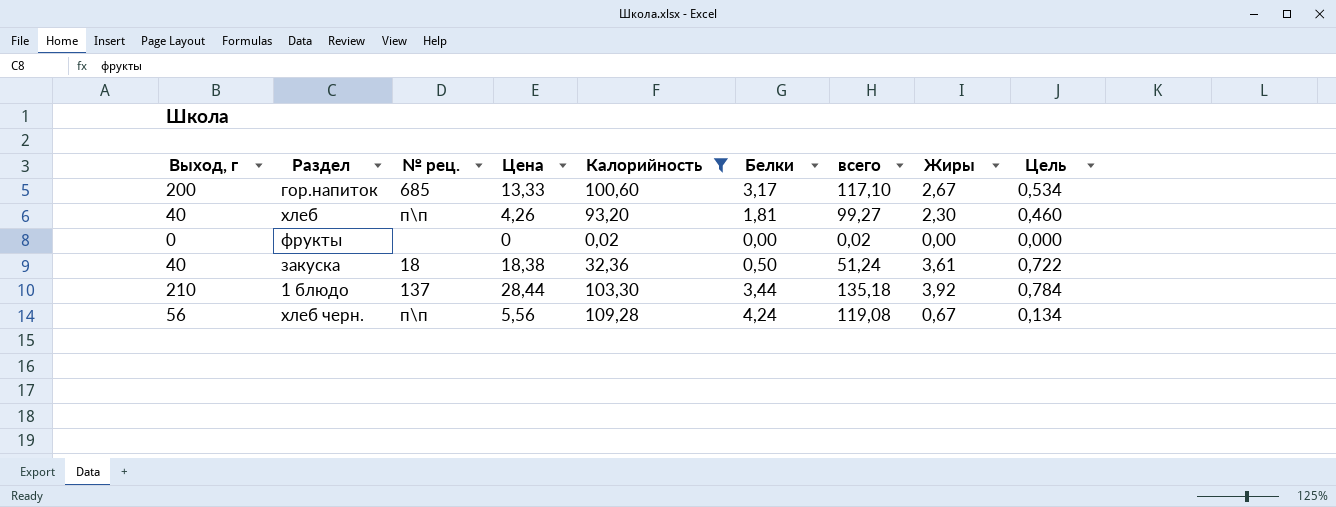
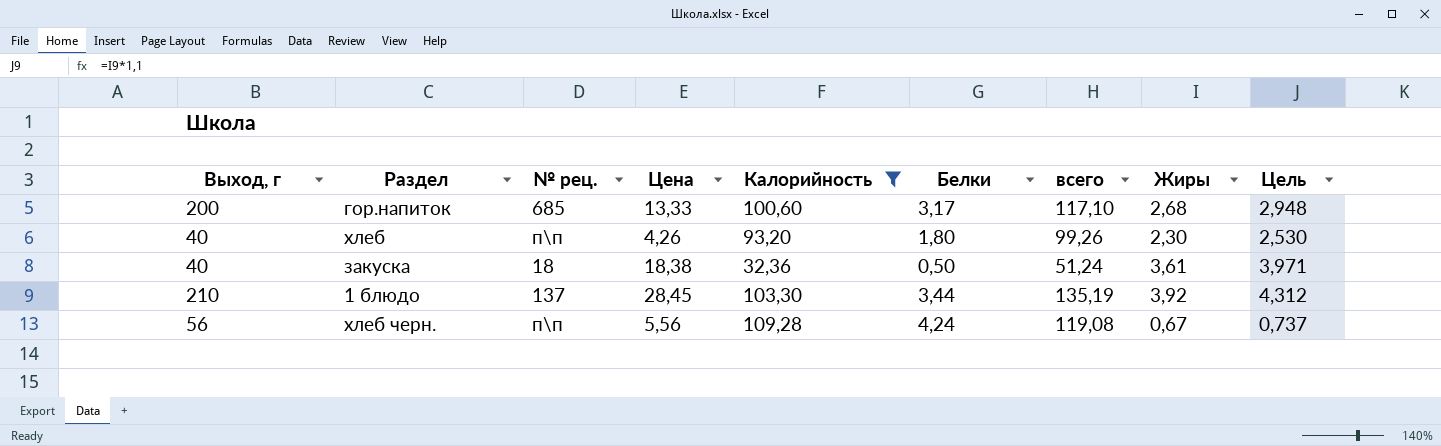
column Цель | formula: [Жиры] * 0,2 -> [Жиры] * 1,1
row фрукты: 0 | none | 0 | 0,02 | 0,00 | 0,02 | 0,00 | 0,000 -> none
гор.напиток | Жиры: 2,67 -> 2,68
хлеб | Белки: 1,81 -> 1,80
хлеб | всего: 99,27 -> 99,26
1 блюдо | Цена: 28,44 -> 28,45
1 блюдо | всего: 135,18 -> 135,19

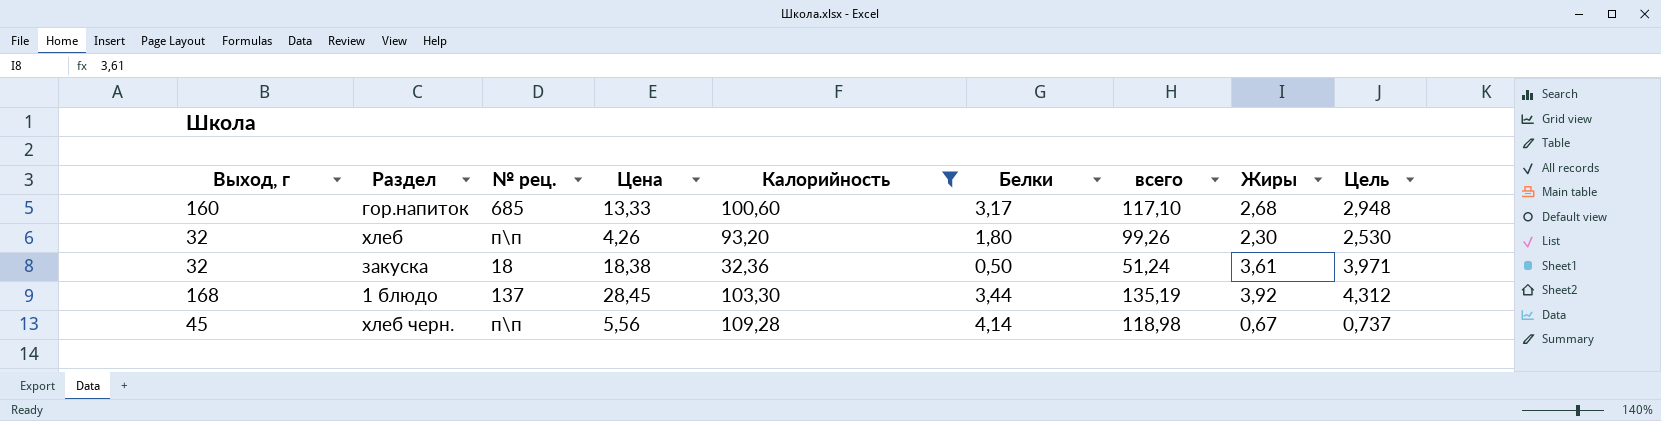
гор.напиток | Выход, г: 200 -> 160
хлеб | Выход, г: 40 -> 32
закуска | Выход, г: 40 -> 32
1 блюдо | Выход, г: 210 -> 168
хлеб черн. | Выход, г: 56 -> 45
хлеб черн. | Белки: 4,24 -> 4,14
хлеб черн. | всего: 119,08 -> 118,98

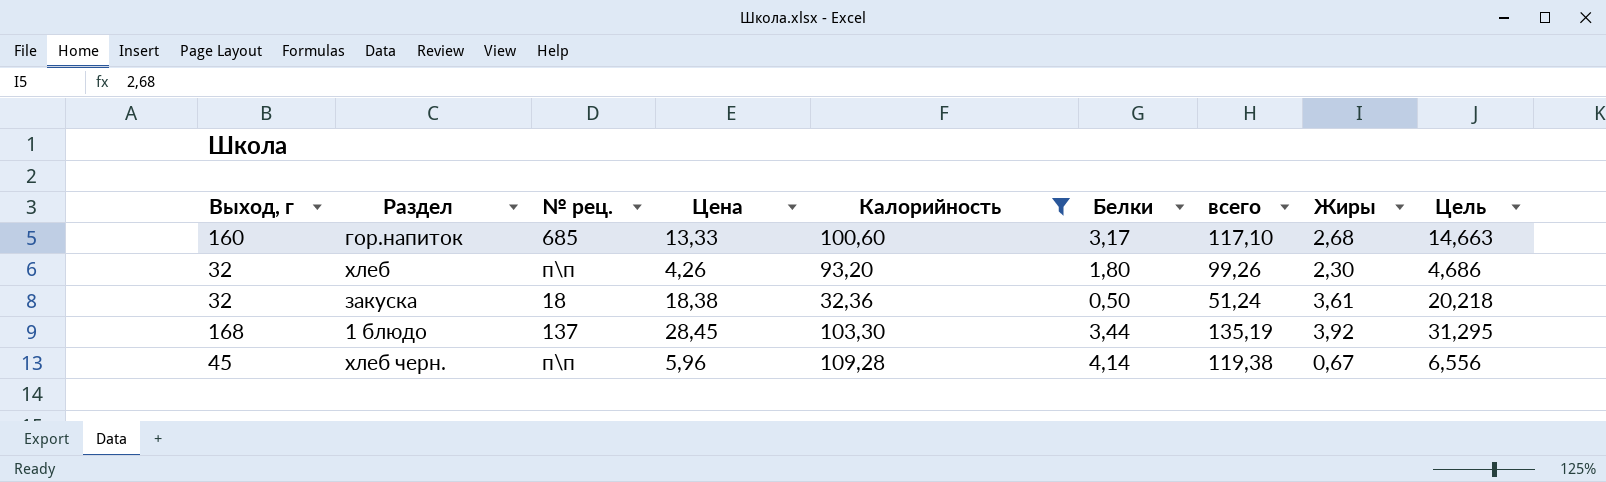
column Цель | formula: [Жиры] * 1,1 -> [Цена] * 1,1
хлеб черн. | Цена: 5,56 -> 5,96
хлеб черн. | всего: 118,98 -> 119,38

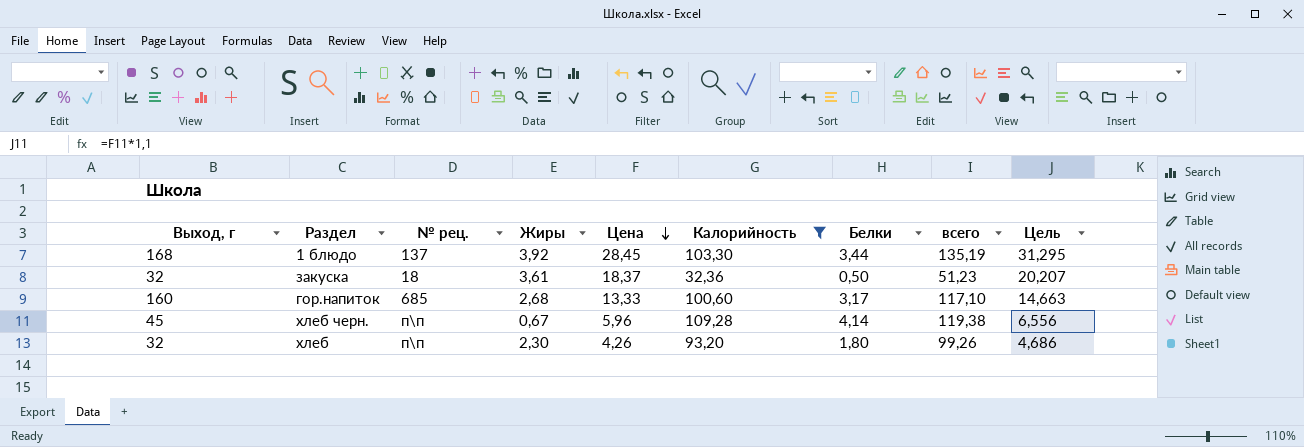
row order: none -> Цена descending
column Жиры | position: 8 -> 4
закуска | Цена: 18,38 -> 18,37
закуска | всего: 51,24 -> 51,23
закуска | Цель: 20,218 -> 20,207

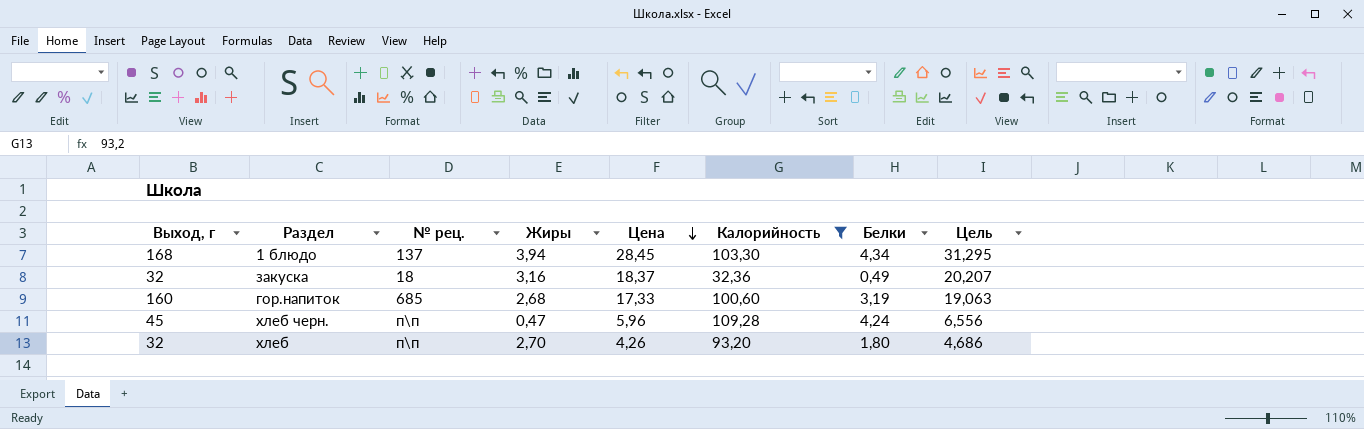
column всего | formula: [Цена] + [Калорийность] + [Белки] -> none
1 блюдо | Жиры: 3,92 -> 3,94
1 блюдо | Белки: 3,44 -> 4,34
закуска | Жиры: 3,61 -> 3,16
закуска | Белки: 0,50 -> 0,49
гор.напиток | Цена: 13,33 -> 17,33
гор.напиток | Белки: 3,17 -> 3,19
гор.напиток | Цель: 14,663 -> 19,063
хлеб черн. | Жиры: 0,67 -> 0,47
хлеб черн. | Белки: 4,14 -> 4,24
хлеб | Жиры: 2,30 -> 2,70

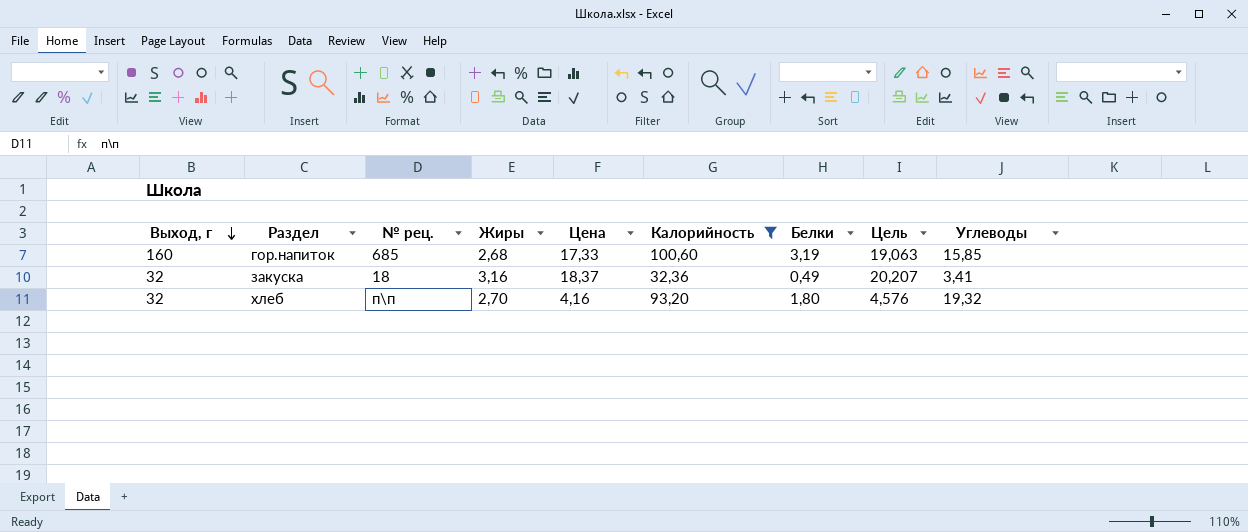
row order: Цена descending -> Выход, г descending
column Углеводы | position: none -> 9
row 1 блюдо: 168 | 137 | 3,94 | 28,45 | 103,30 | 4,34 | 31,295 -> none
row хлеб черн.: 45 | п\п | 0,47 | 5,96 | 109,28 | 4,24 | 6,556 -> none
хлеб | Цена: 4,26 -> 4,16
хлеб | Цель: 4,686 -> 4,576

